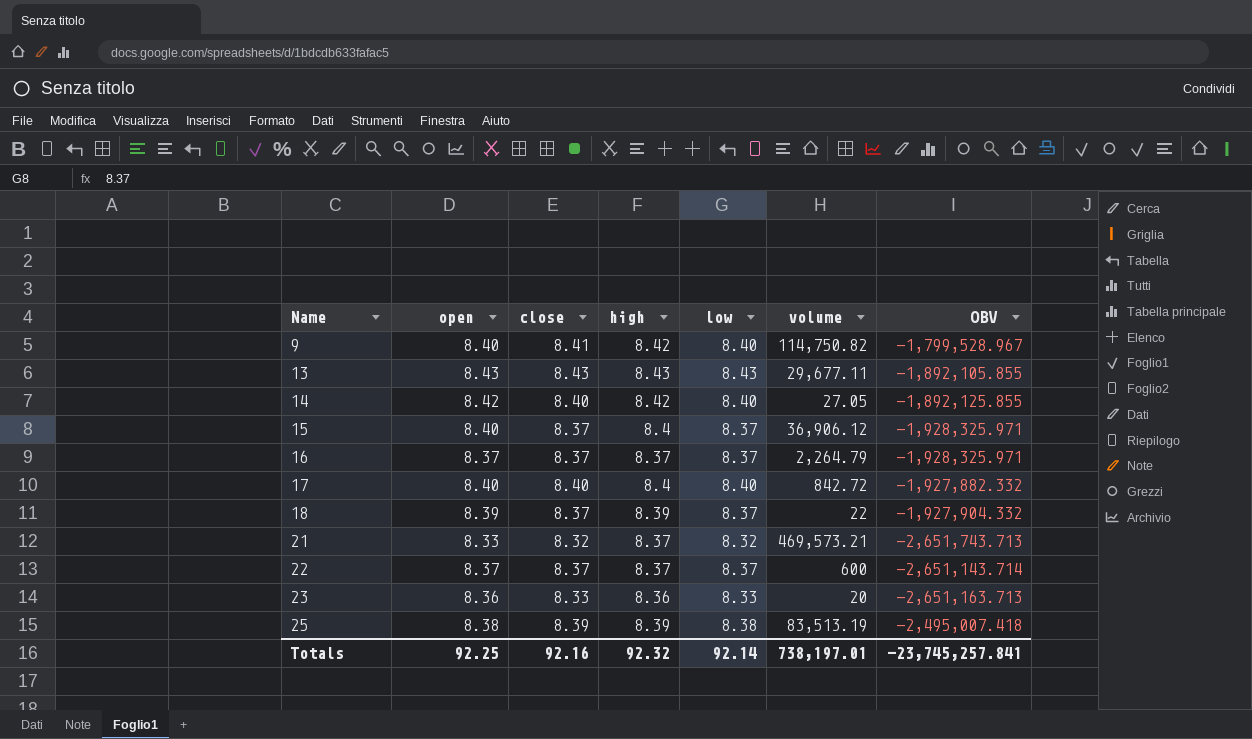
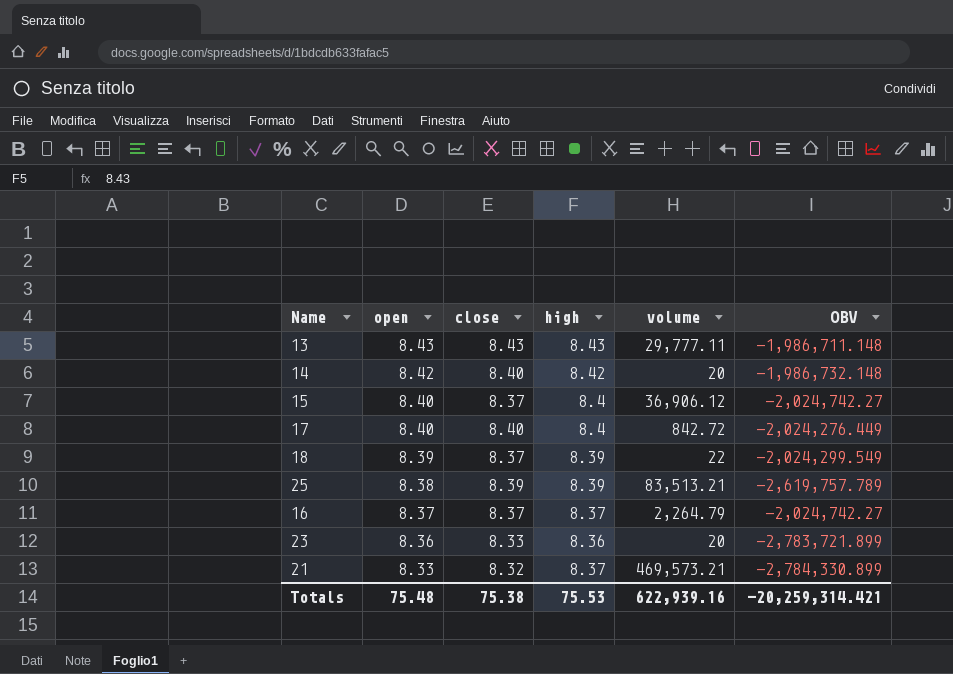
row order: Name ascending -> open descending
column low | position: 5 -> none
row 9: 8.40 | 8.41 | 8.42 | 8.40 | 114,750.82 | -1,799,528.967 -> none
row 22: 8.37 | 8.37 | 8.37 | 8.37 | 600 | -2,651,143.714 -> none
13 | volume: 29,677.11 -> 29,777.11
13 | OBV: -1,892,105.855 -> -1,986,711.148
14 | volume: 27.05 -> 20
14 | OBV: -1,892,125.855 -> -1,986,732.148
15 | OBV: -1,928,325.971 -> -2,024,742.27
17 | OBV: -1,927,882.332 -> -2,024,276.449
18 | OBV: -1,927,904.332 -> -2,024,299.549
25 | volume: 83,513.19 -> 83,513.21
25 | OBV: -2,495,007.418 -> -2,619,757.789
16 | OBV: -1,928,325.971 -> -2,024,742.27
23 | OBV: -2,651,163.713 -> -2,783,721.899
21 | OBV: -2,651,743.713 -> -2,784,330.899
Totals | open: 92.25 -> 75.48
Totals | close: 92.16 -> 75.38
Totals | high: 92.32 -> 75.53
Totals | volume: 738,197.01 -> 622,939.16
Totals | OBV: -23,745,257.841 -> -20,259,314.421

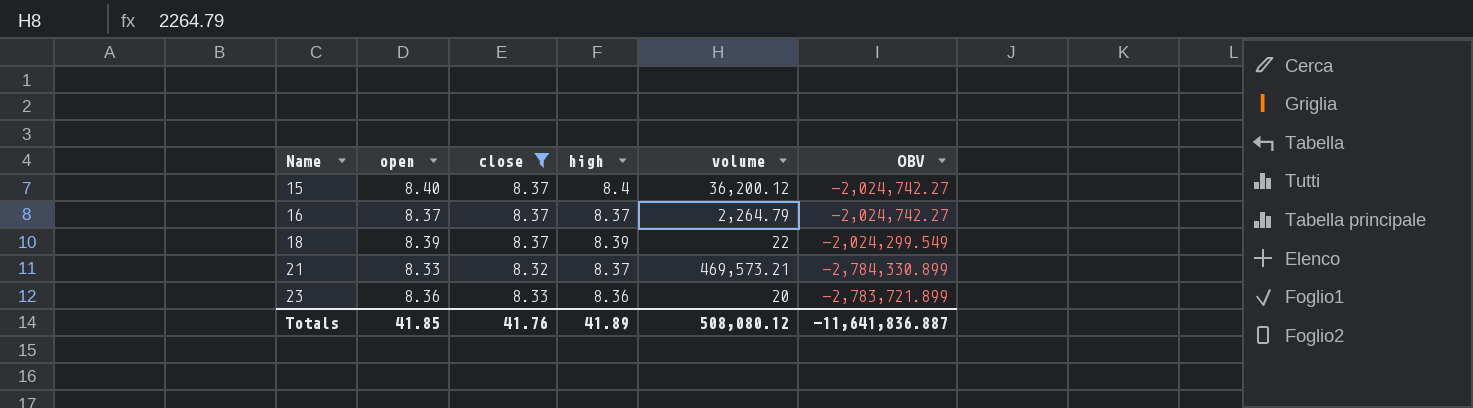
filter: none -> close <= 8.37
row order: open descending -> Name ascending
15 | volume: 36,906.12 -> 36,200.12
Totals | open: 75.48 -> 41.85
Totals | close: 75.38 -> 41.76
Totals | high: 75.53 -> 41.89
Totals | volume: 622,939.16 -> 508,080.12
Totals | OBV: -20,259,314.421 -> -11,641,836.887

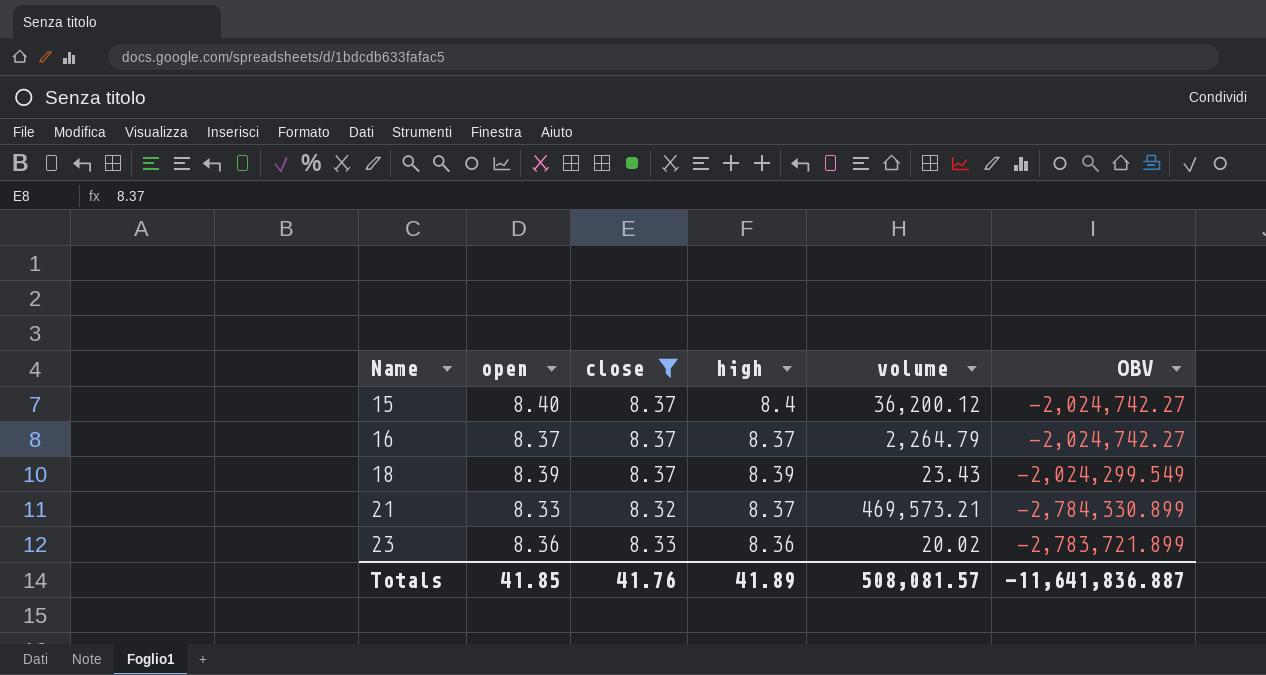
18 | volume: 22 -> 23.43
23 | volume: 20 -> 20.02
Totals | volume: 508,080.12 -> 508,081.57

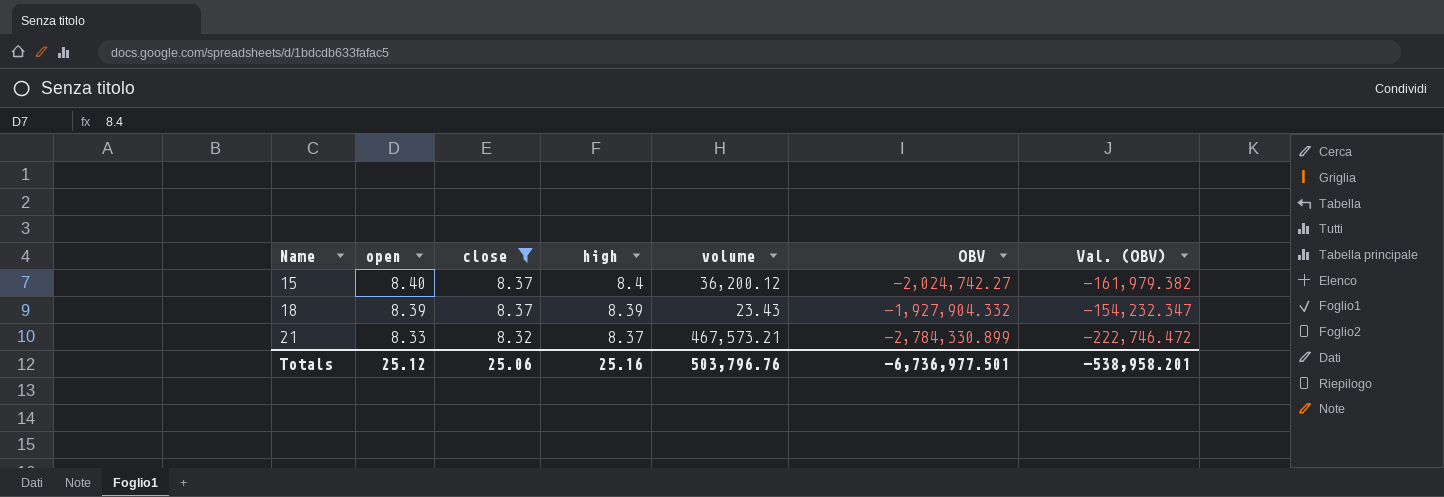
column Val. (OBV) | formula: none -> [OBV] * 0.08
row 16: 8.37 | 8.37 | 8.37 | 2,264.79 | -2,024,742.27 -> none
row 23: 8.36 | 8.33 | 8.36 | 20.02 | -2,783,721.899 -> none
18 | OBV: -2,024,299.549 -> -1,927,904.332
21 | volume: 469,573.21 -> 467,573.21
Totals | open: 41.85 -> 25.12
Totals | close: 41.76 -> 25.06
Totals | high: 41.89 -> 25.16
Totals | volume: 508,081.57 -> 503,796.76
Totals | OBV: -11,641,836.887 -> -6,736,977.501

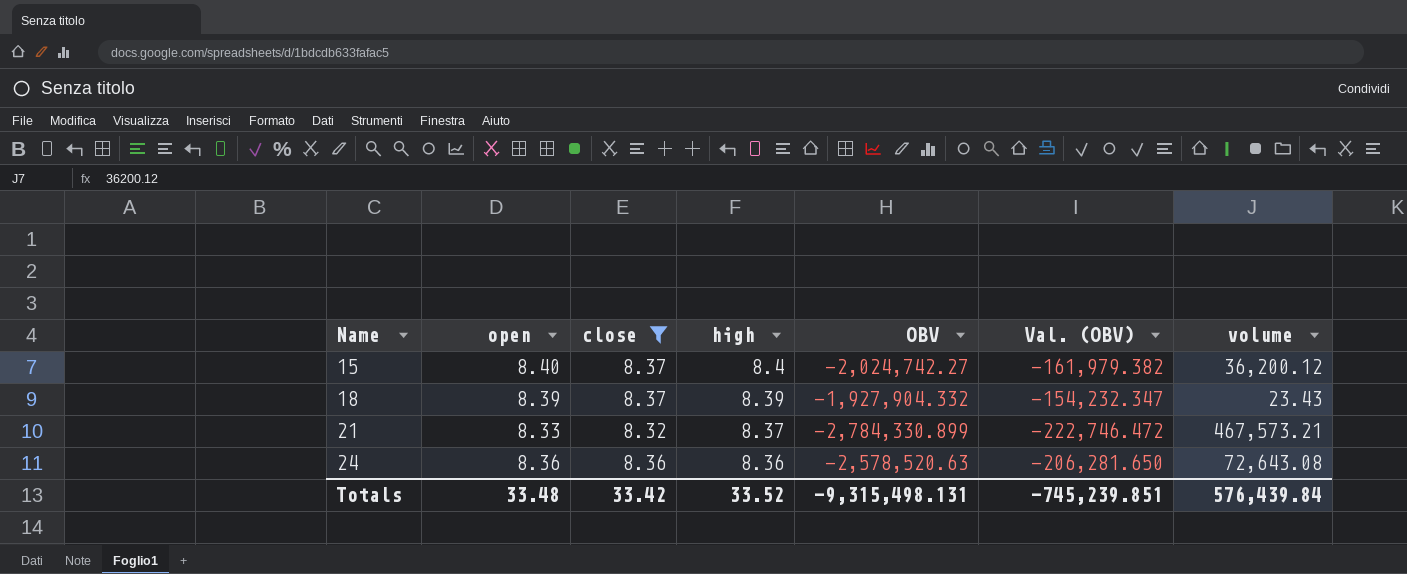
column volume | position: 5 -> 7
row 24: none -> 8.36 | 8.36 | 8.36 | -2,578,520.63 | -206,281.650 | 72,643.08
Totals | open: 25.12 -> 33.48
Totals | close: 25.06 -> 33.42
Totals | high: 25.16 -> 33.52
Totals | OBV: -6,736,977.501 -> -9,315,498.131
Totals | Val. (OBV): -538,958.201 -> -745,239.851
Totals | volume: 503,796.76 -> 576,439.84

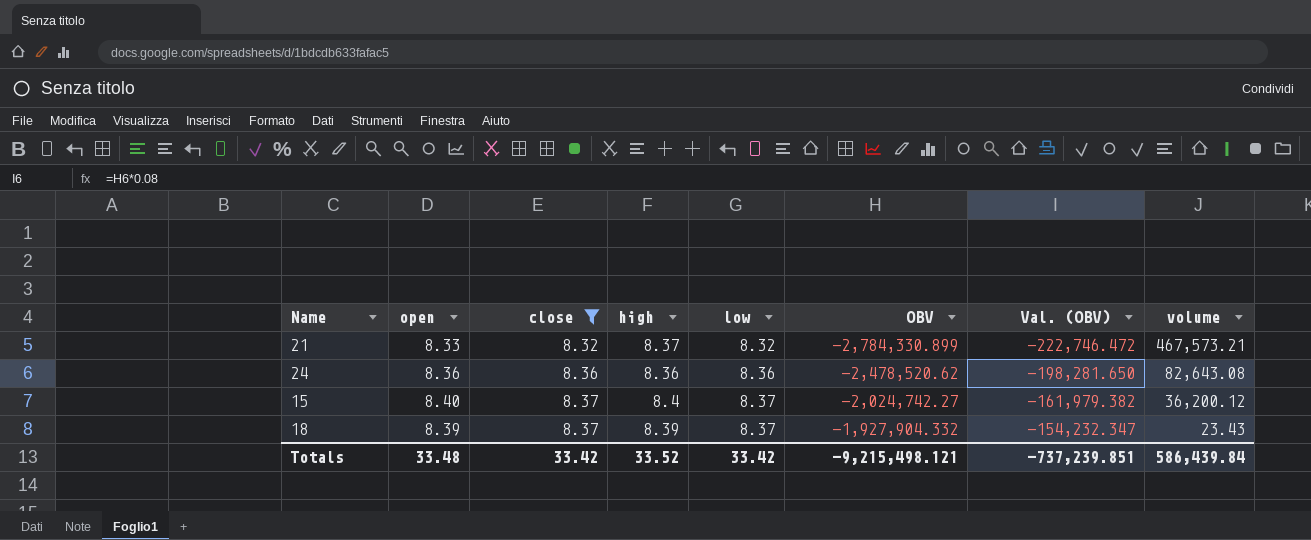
row order: Name ascending -> close ascending
column low | position: none -> 5
24 | OBV: -2,578,520.63 -> -2,478,520.62
24 | Val. (OBV): -206,281.650 -> -198,281.650
24 | volume: 72,643.08 -> 82,643.08
Totals | OBV: -9,315,498.131 -> -9,215,498.121
Totals | Val. (OBV): -745,239.851 -> -737,239.851
Totals | volume: 576,439.84 -> 586,439.84

